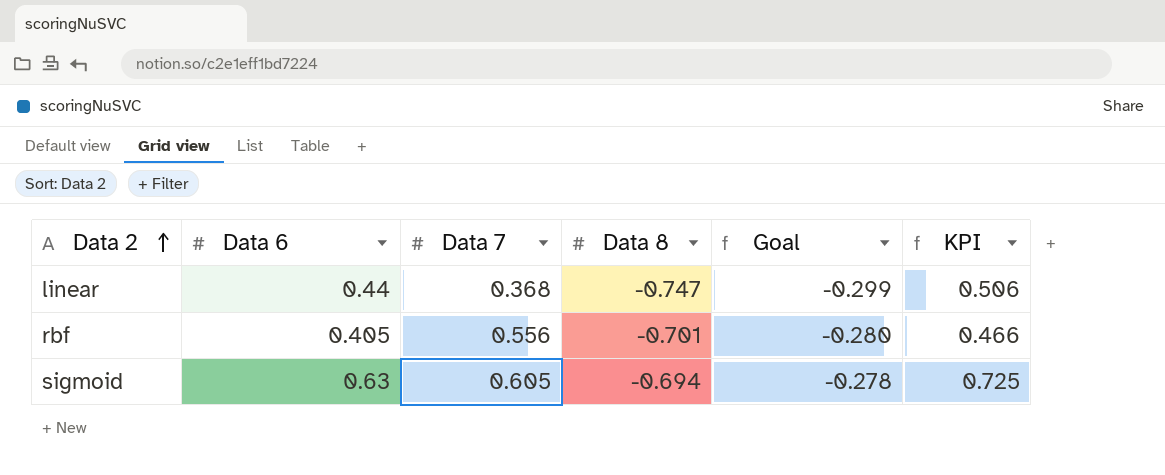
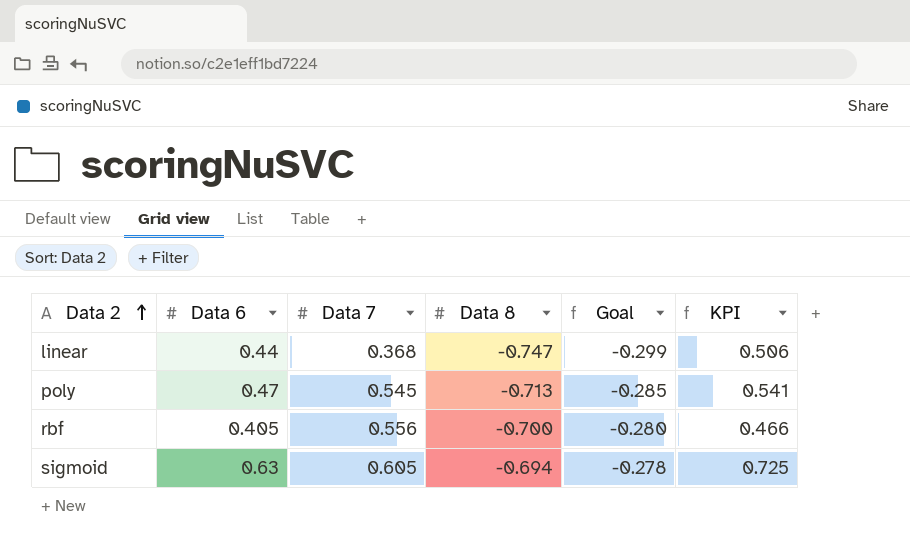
row poly: none -> 0.47 | 0.545 | -0.713 | -0.285 | 0.541
rbf | Data 8: -0.701 -> -0.700

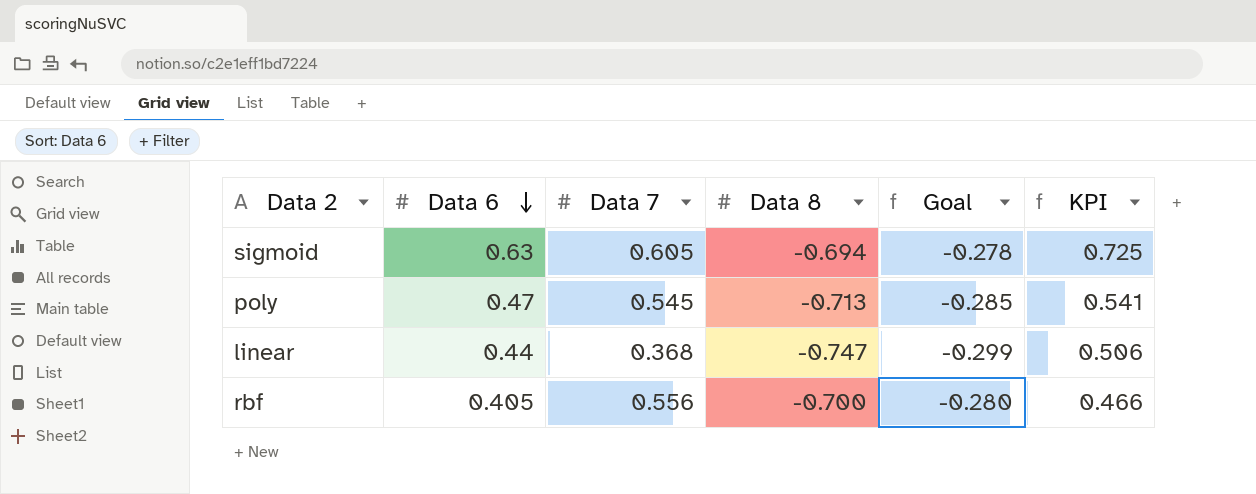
row order: Data 2 ascending -> Data 6 descending

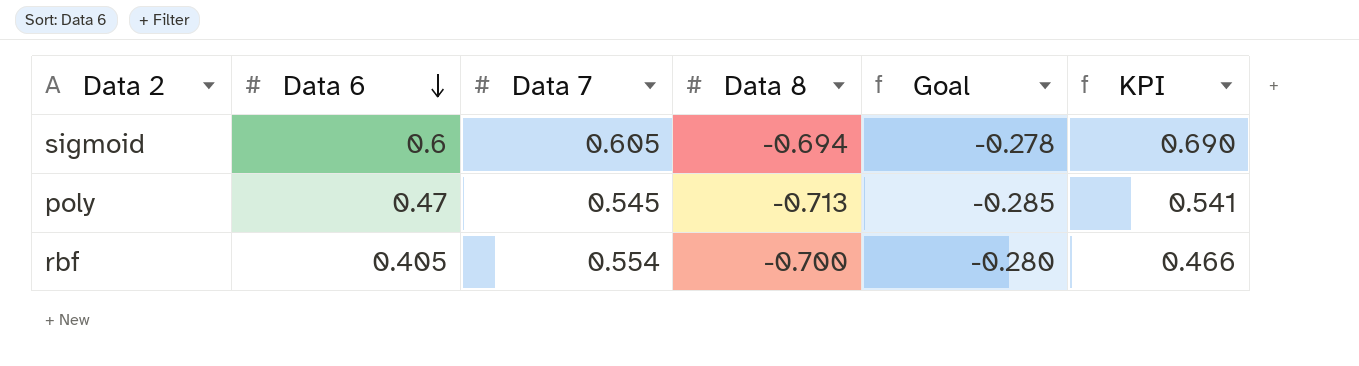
row linear: 0.44 | 0.368 | -0.747 | -0.299 | 0.506 -> none
sigmoid | Data 6: 0.63 -> 0.6
sigmoid | KPI: 0.725 -> 0.690
rbf | Data 7: 0.556 -> 0.554

